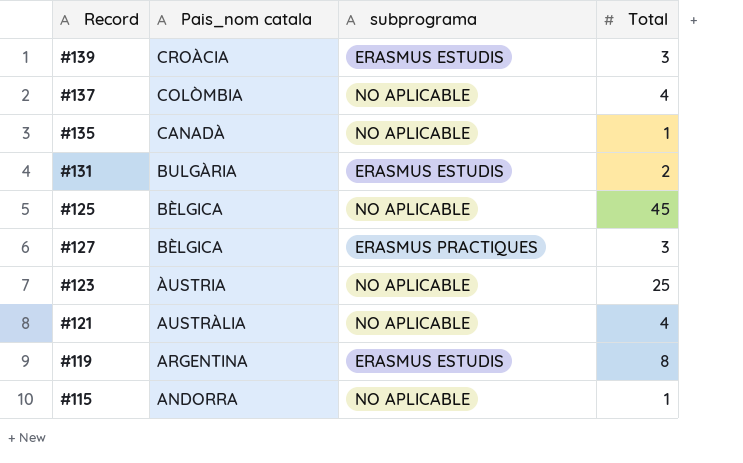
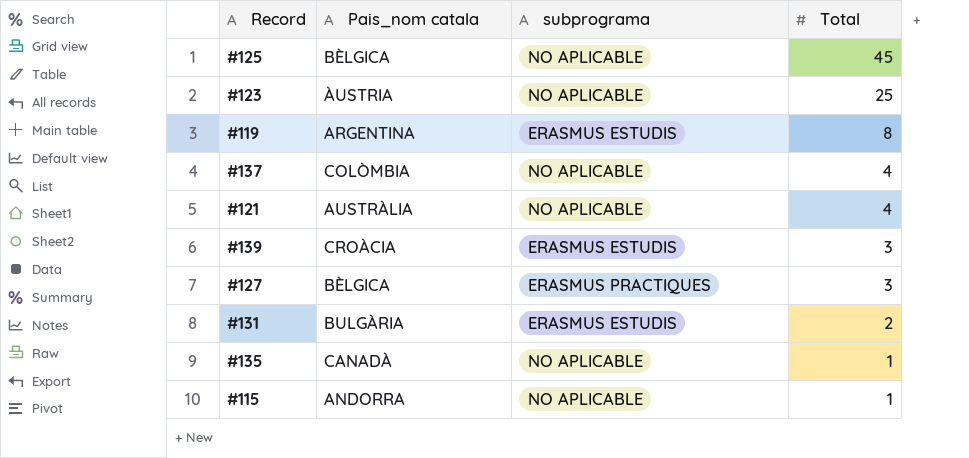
row order: Pais_nom catala descending -> Total descending

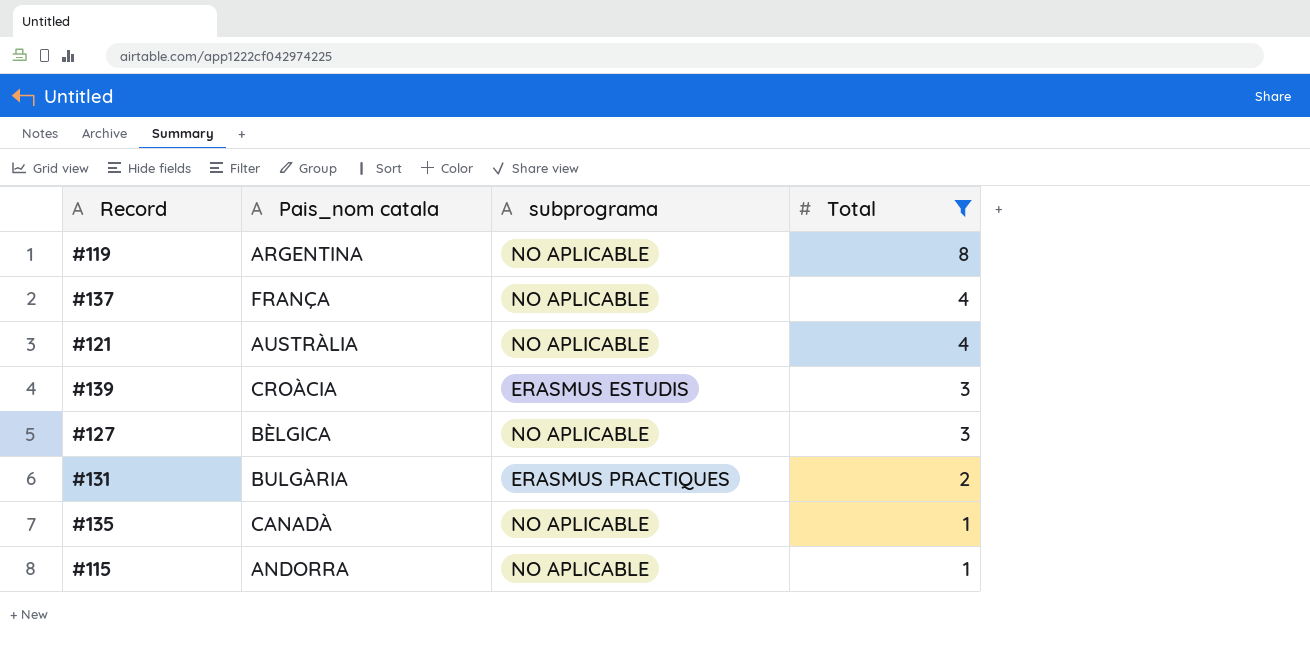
filter: none -> Total <= 8
#119 | subprograma: ERASMUS ESTUDIS -> NO APLICABLE
#137 | Pais_nom catala: COLÒMBIA -> FRANÇA
#127 | subprograma: ERASMUS PRACTIQUES -> NO APLICABLE
#131 | subprograma: ERASMUS ESTUDIS -> ERASMUS PRACTIQUES

